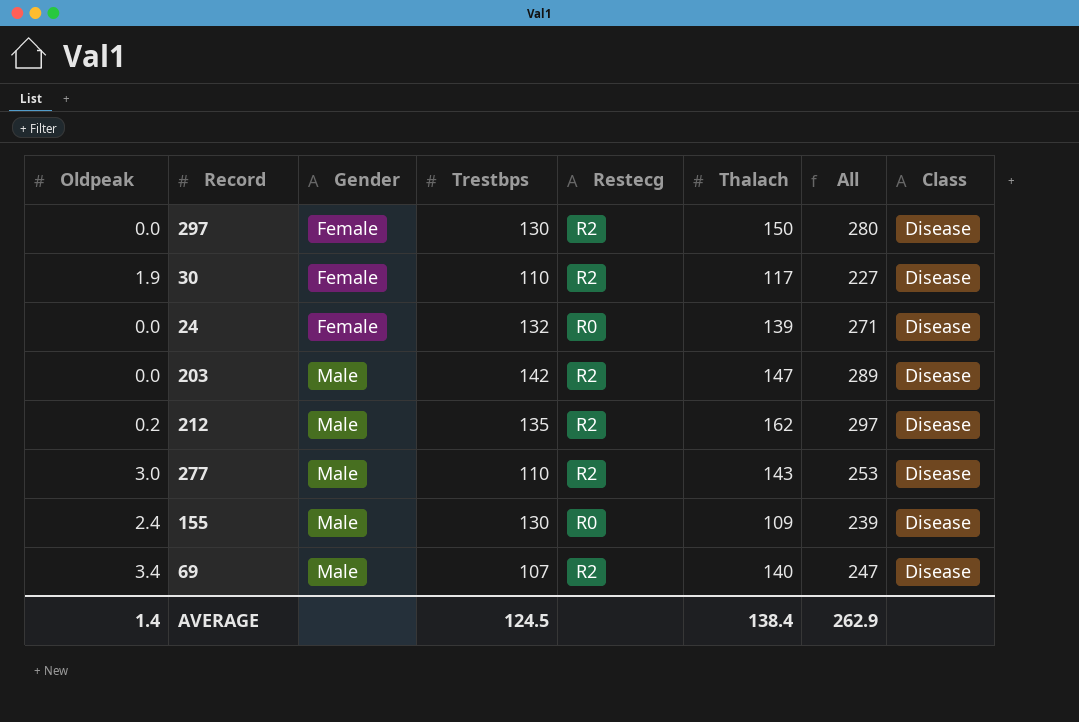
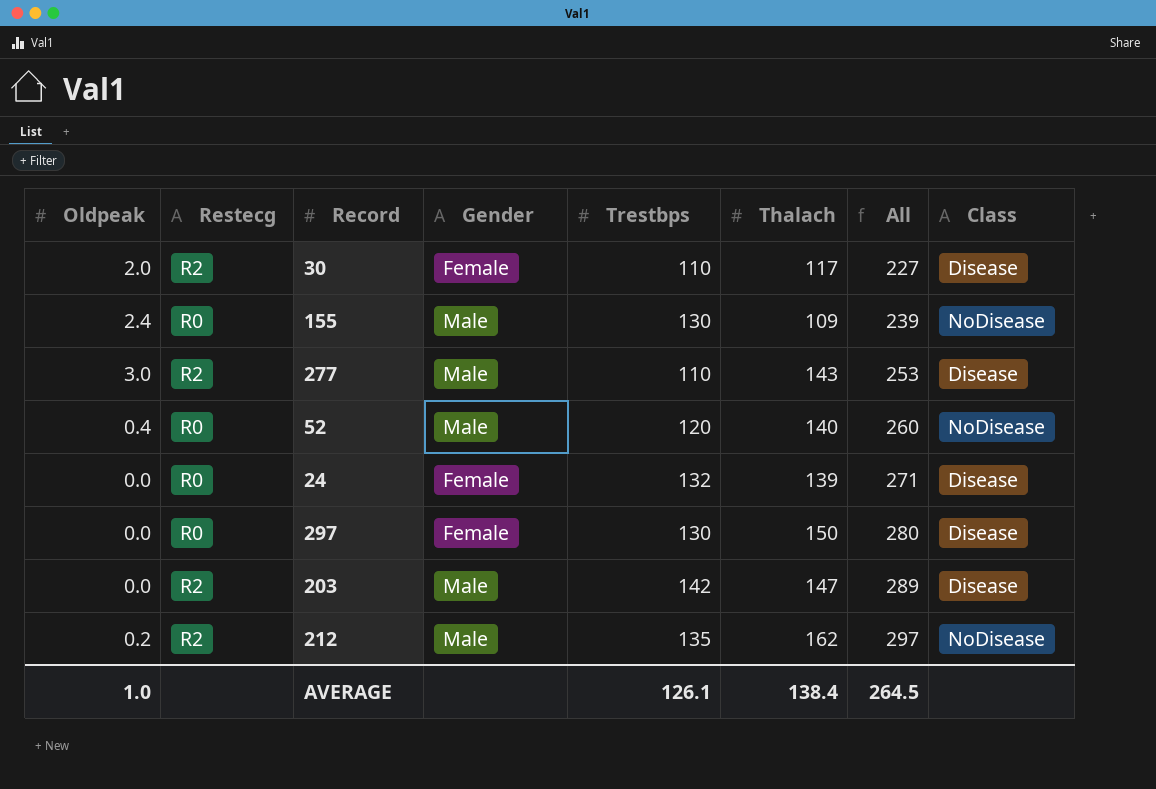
row order: Gender ascending -> All ascending
column Restecg | position: 5 -> 2
row 69: 3.4 | Male | 107 | R2 | 140 | 247 | Disease -> none
30 | Oldpeak: 1.9 -> 2.0
155 | Class: Disease -> NoDisease
row 52: none -> 0.4 | R0 | Male | 120 | 140 | 260 | NoDisease
297 | Restecg: R2 -> R0
212 | Class: Disease -> NoDisease
AVERAGE | Oldpeak: 1.4 -> 1.0
AVERAGE | Trestbps: 124.5 -> 126.1
AVERAGE | All: 262.9 -> 264.5

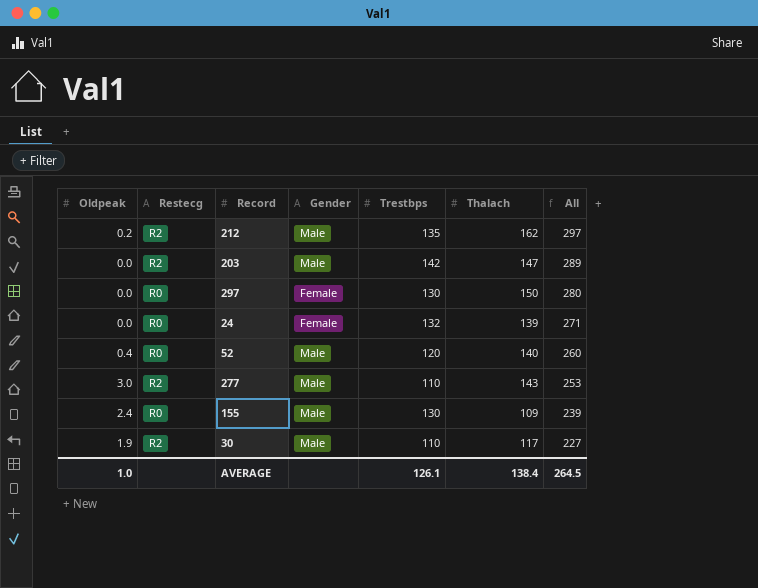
row order: All ascending -> All descending
column Class | position: 8 -> none
30 | Oldpeak: 2.0 -> 1.9
30 | Gender: Female -> Male

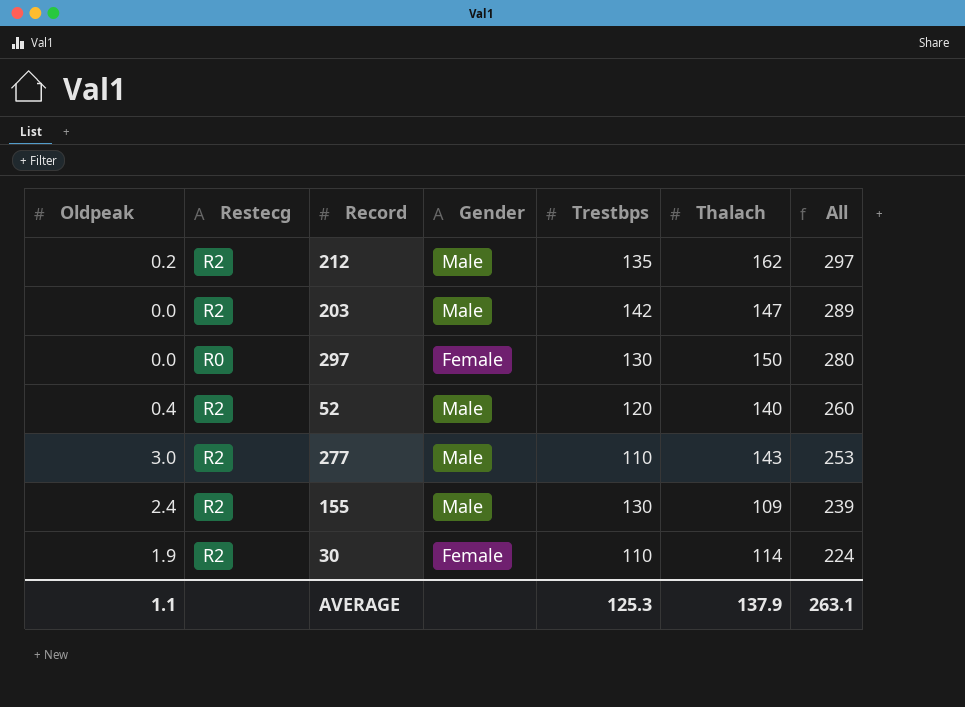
row 24: 0.0 | R0 | Female | 132 | 139 | 271 -> none
52 | Restecg: R0 -> R2
155 | Restecg: R0 -> R2
30 | Gender: Male -> Female
30 | Thalach: 117 -> 114
30 | All: 227 -> 224
AVERAGE | Oldpeak: 1.0 -> 1.1
AVERAGE | Trestbps: 126.1 -> 125.3
AVERAGE | Thalach: 138.4 -> 137.9
AVERAGE | All: 264.5 -> 263.1

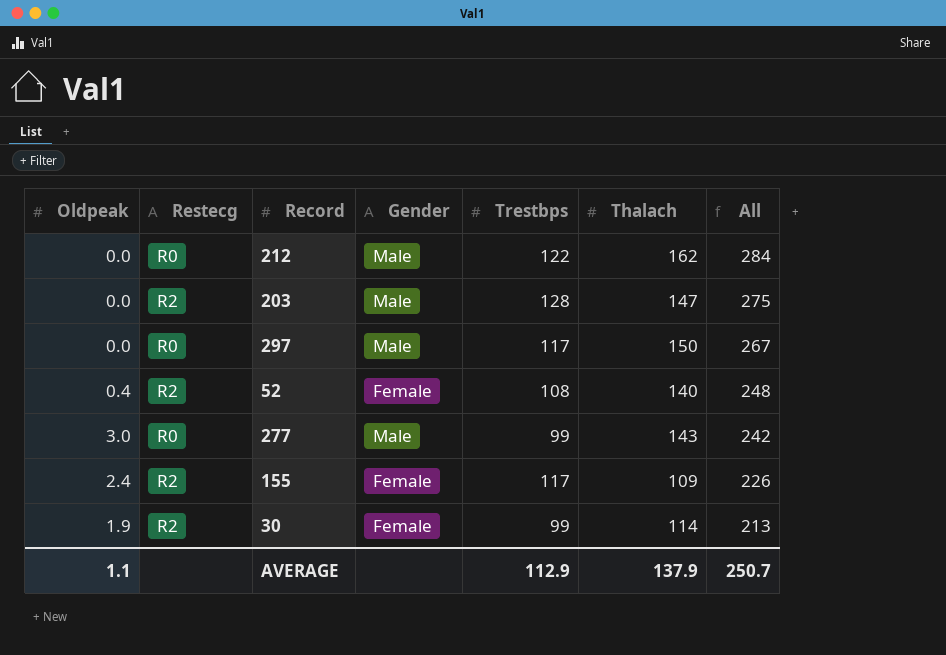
212 | Oldpeak: 0.2 -> 0.0
212 | Restecg: R2 -> R0
212 | Trestbps: 135 -> 122
212 | All: 297 -> 284
203 | Trestbps: 142 -> 128
203 | All: 289 -> 275
297 | Gender: Female -> Male
297 | Trestbps: 130 -> 117
297 | All: 280 -> 267
52 | Gender: Male -> Female
52 | Trestbps: 120 -> 108
52 | All: 260 -> 248
277 | Restecg: R2 -> R0
277 | Trestbps: 110 -> 99
277 | All: 253 -> 242
155 | Gender: Male -> Female
155 | Trestbps: 130 -> 117
155 | All: 239 -> 226
30 | Trestbps: 110 -> 99
30 | All: 224 -> 213
AVERAGE | Trestbps: 125.3 -> 112.9
AVERAGE | All: 263.1 -> 250.7

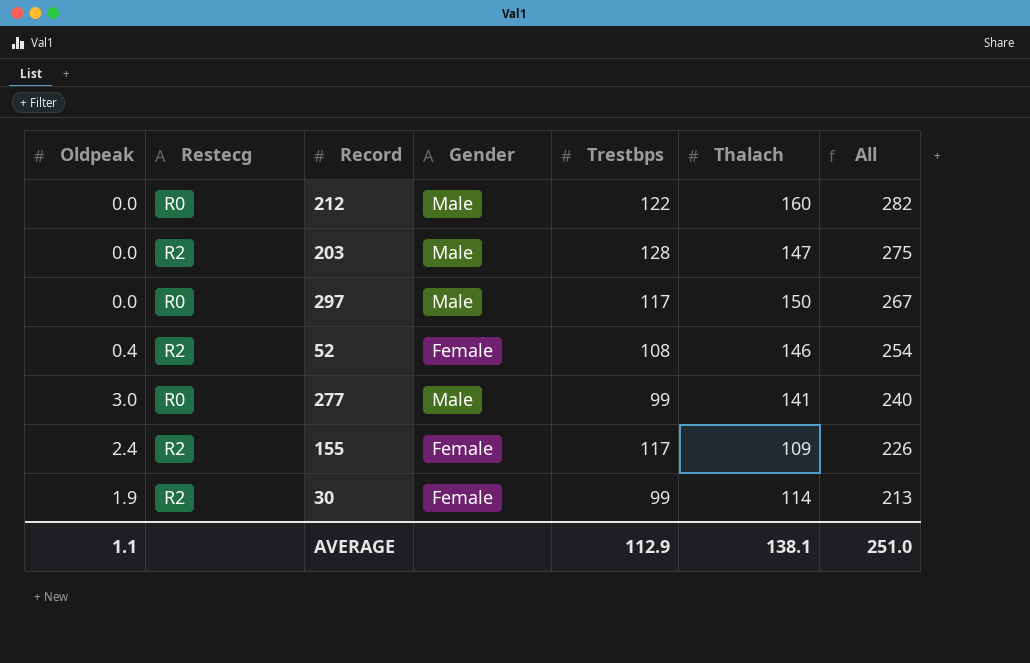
212 | Thalach: 162 -> 160
212 | All: 284 -> 282
52 | Thalach: 140 -> 146
52 | All: 248 -> 254
277 | Thalach: 143 -> 141
277 | All: 242 -> 240
AVERAGE | Thalach: 137.9 -> 138.1
AVERAGE | All: 250.7 -> 251.0

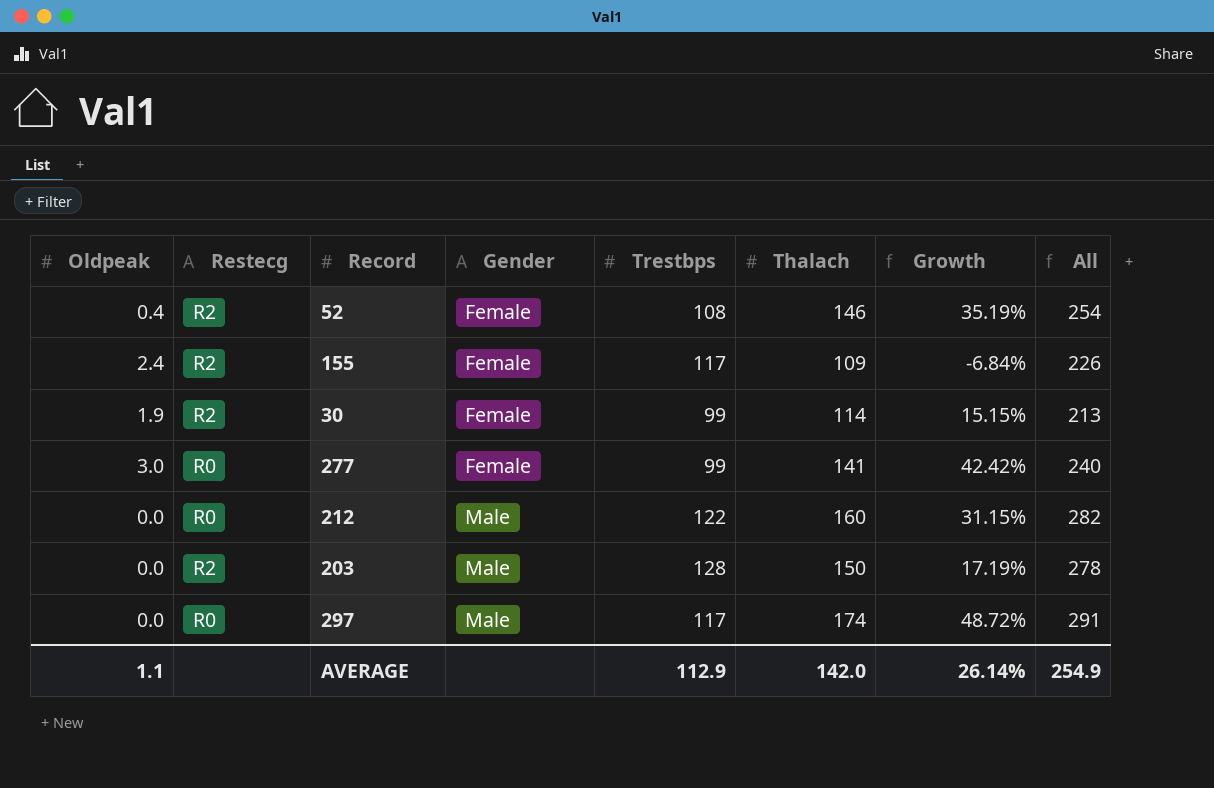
row order: All descending -> Gender ascending
column Growth | formula: none -> ([Thalach] - [Trestbps]) / [Trestbps]
277 | Gender: Male -> Female
203 | Thalach: 147 -> 150
203 | All: 275 -> 278
297 | Thalach: 150 -> 174
297 | All: 267 -> 291
AVERAGE | Thalach: 138.1 -> 142.0
AVERAGE | All: 251.0 -> 254.9

